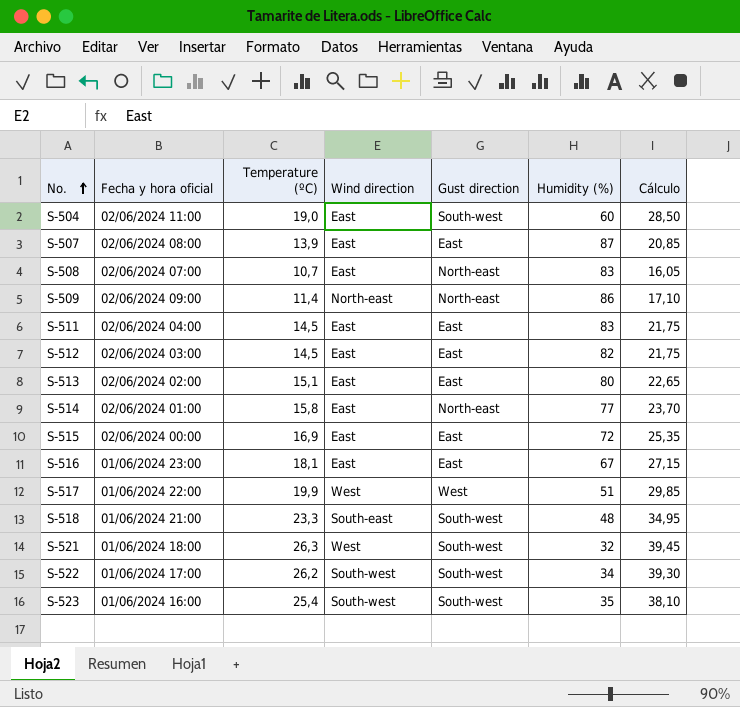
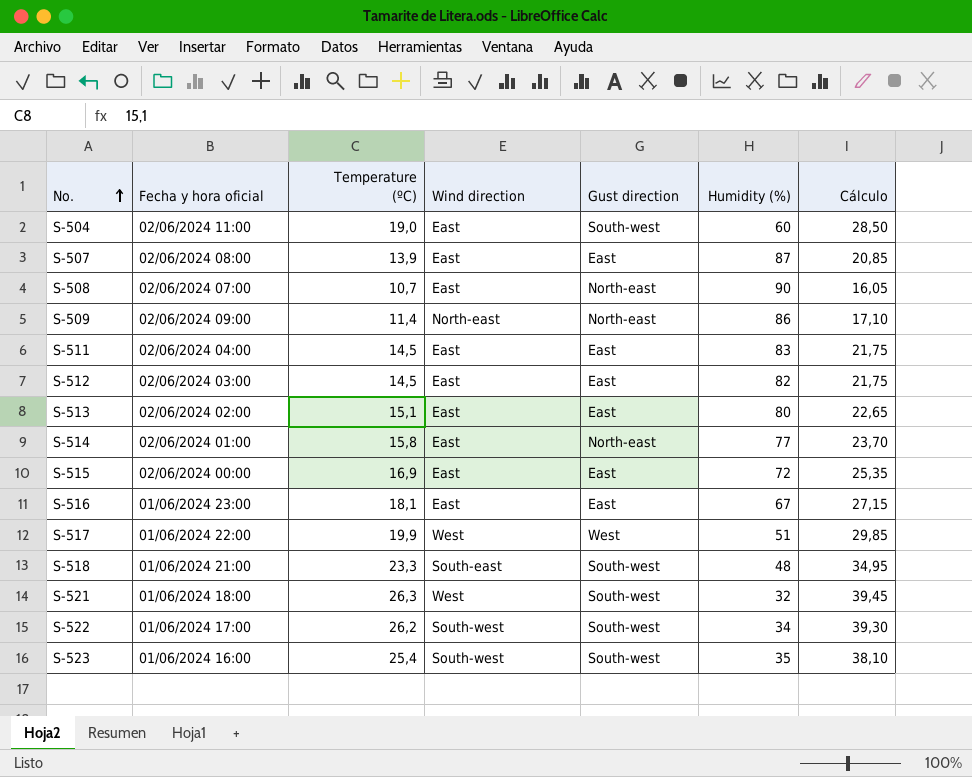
S-508 | Humidity (%): 83 -> 90

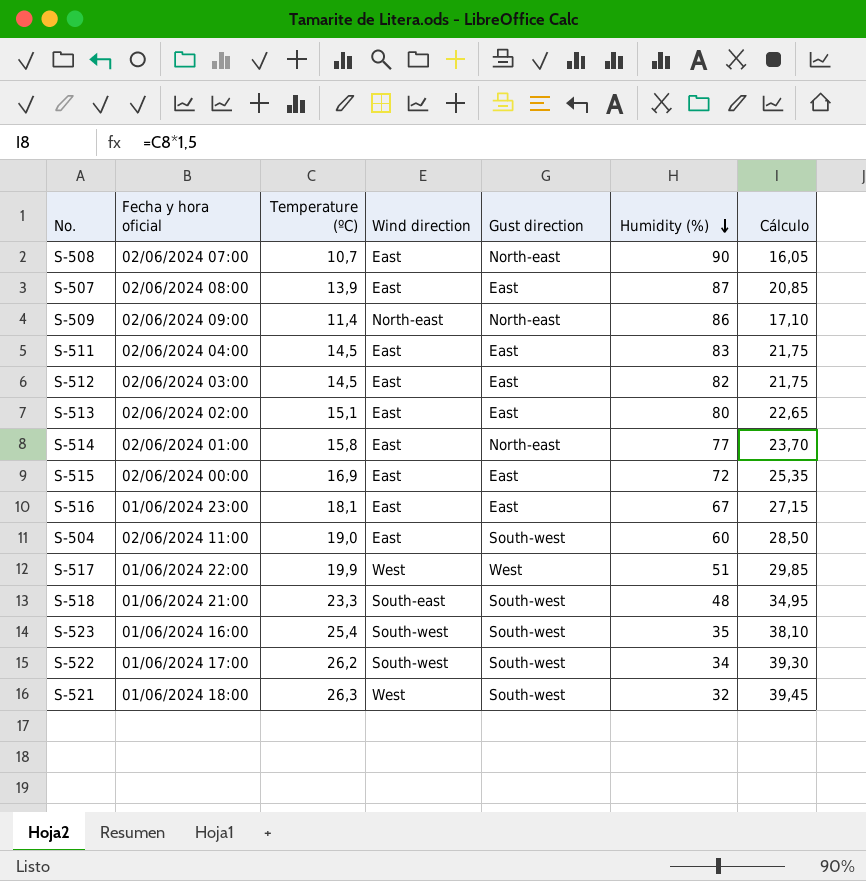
row order: No. ascending -> Humidity (%) descending

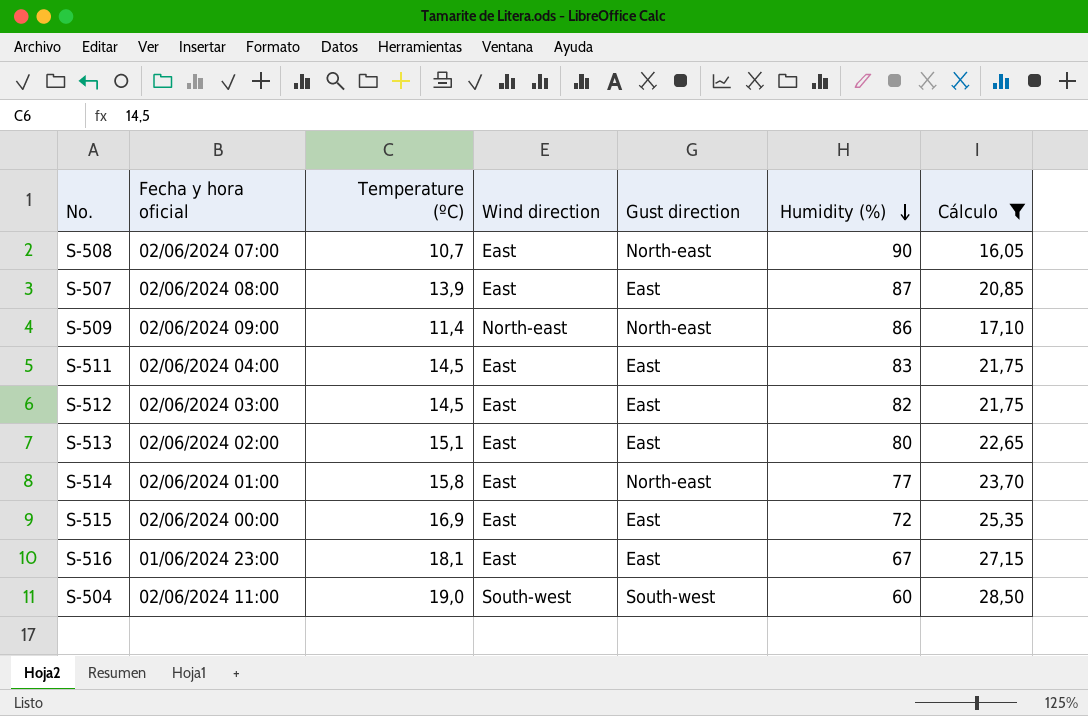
filter: none -> Cálculo <= 28,50
S-504 | Wind direction: East -> South-west

